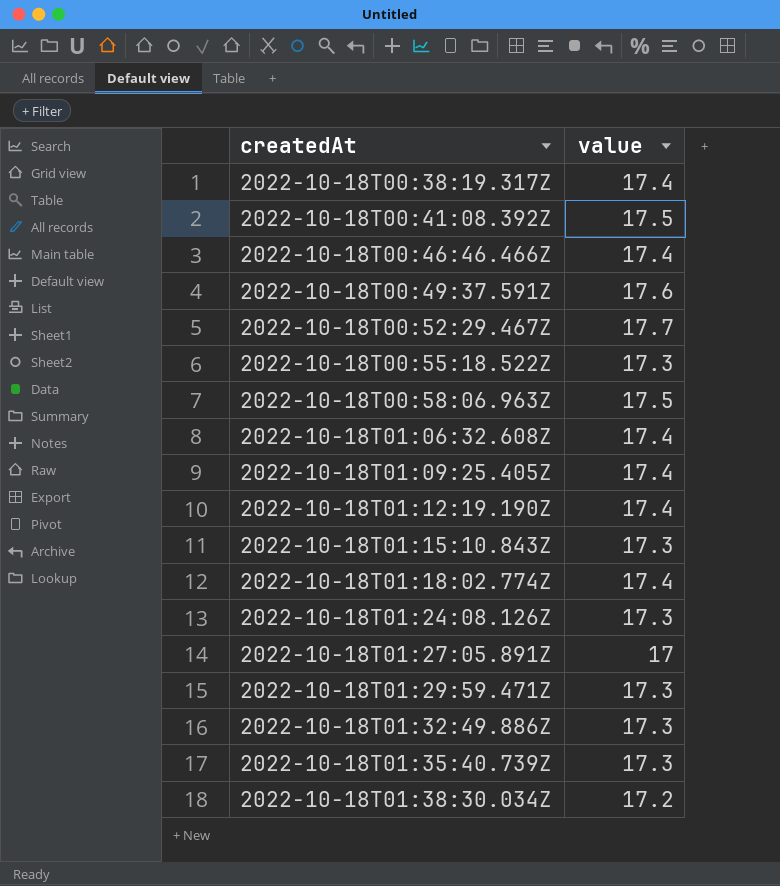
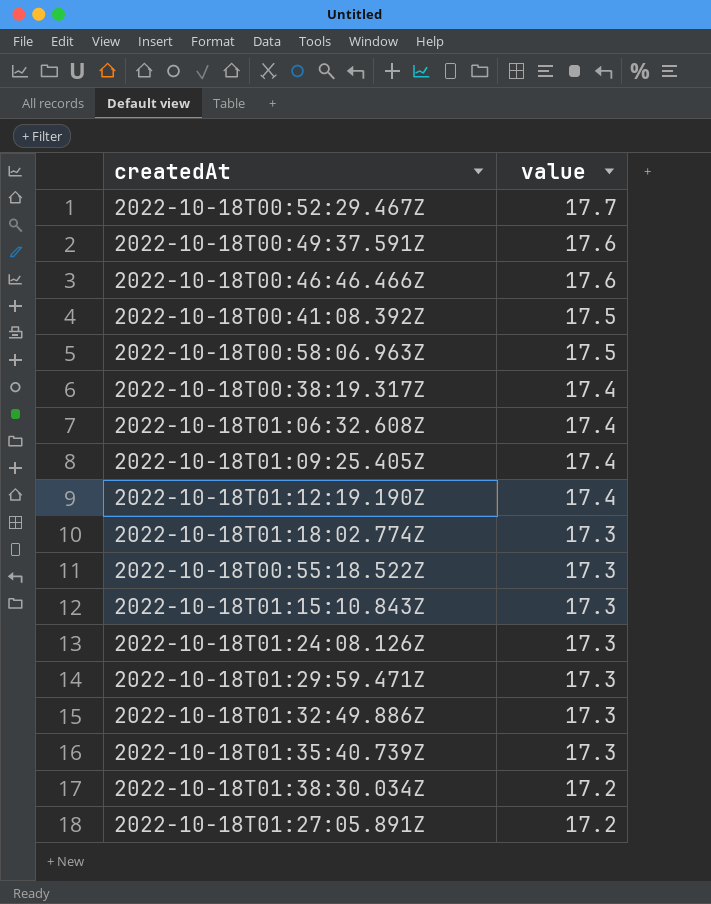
row order: createdAt ascending -> value descending
2022-10-18T00:46:46.466Z | value: 17.4 -> 17.6
2022-10-18T01:18:02.774Z | value: 17.4 -> 17.3
2022-10-18T01:27:05.891Z | value: 17 -> 17.2

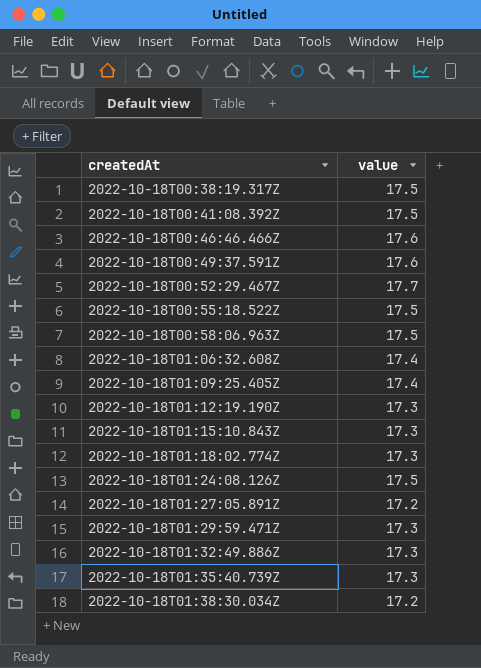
row order: value descending -> createdAt ascending
2022-10-18T00:38:19.317Z | value: 17.4 -> 17.5
2022-10-18T00:55:18.522Z | value: 17.3 -> 17.5
2022-10-18T01:12:19.190Z | value: 17.4 -> 17.3
2022-10-18T01:24:08.126Z | value: 17.3 -> 17.5

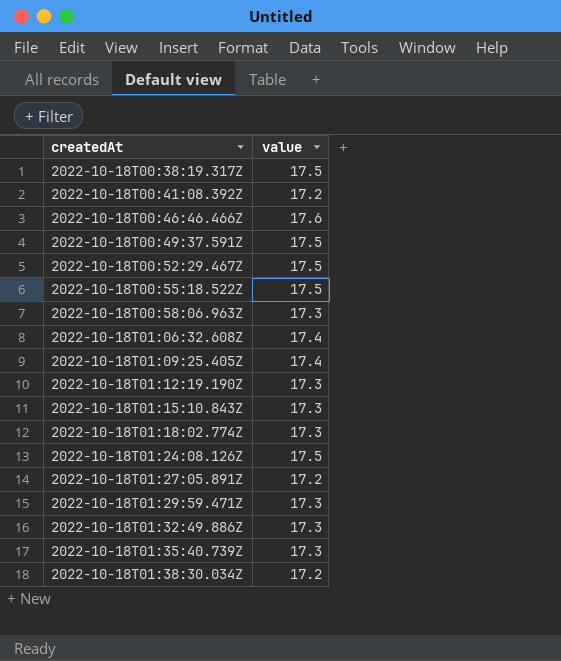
2022-10-18T00:41:08.392Z | value: 17.5 -> 17.2
2022-10-18T00:49:37.591Z | value: 17.6 -> 17.5
2022-10-18T00:52:29.467Z | value: 17.7 -> 17.5
2022-10-18T00:58:06.963Z | value: 17.5 -> 17.3

